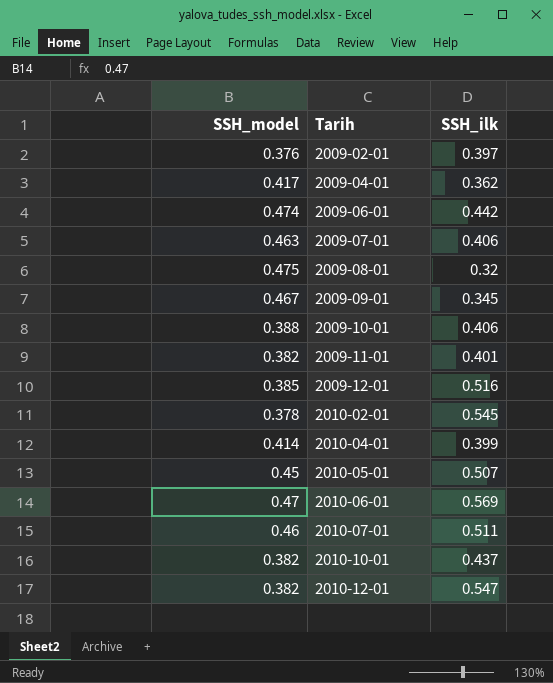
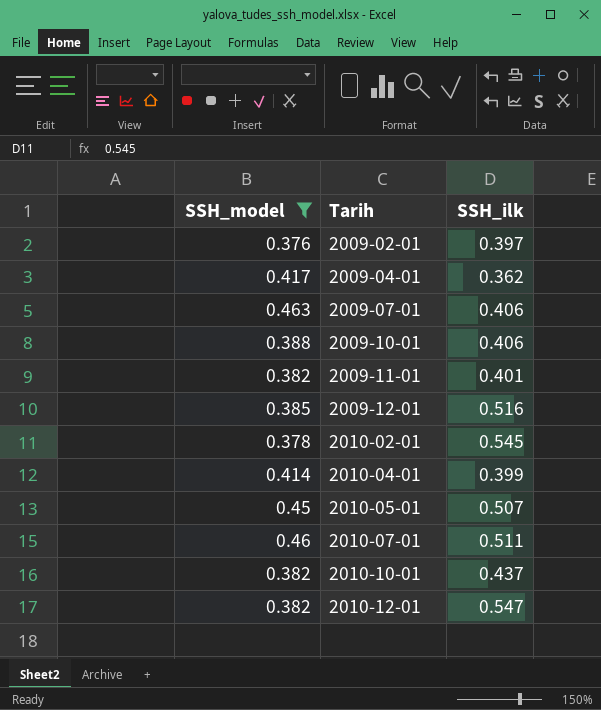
filter: none -> SSH_model <= 0.463

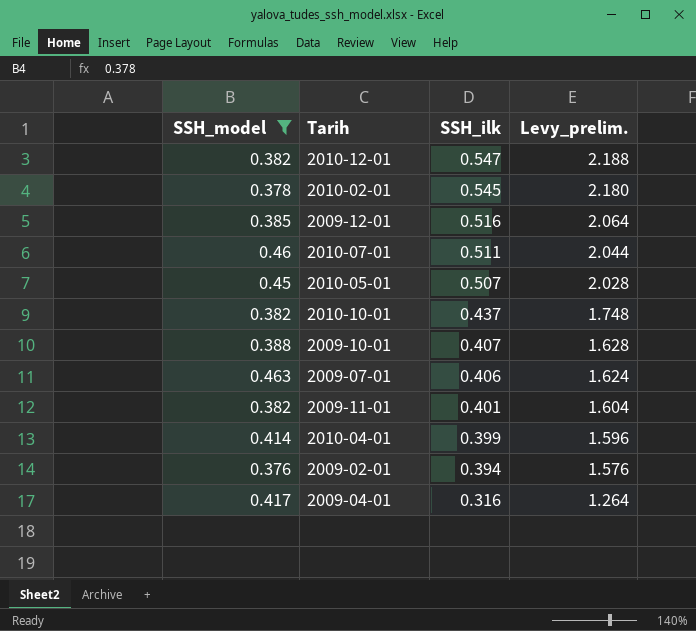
row order: Tarih ascending -> SSH_ilk descending
column Levy_prelim. | formula: none -> [SSH_ilk] * 4
2009-10-01 | SSH_ilk: 0.406 -> 0.407
2009-02-01 | SSH_ilk: 0.397 -> 0.394
2009-04-01 | SSH_ilk: 0.362 -> 0.316

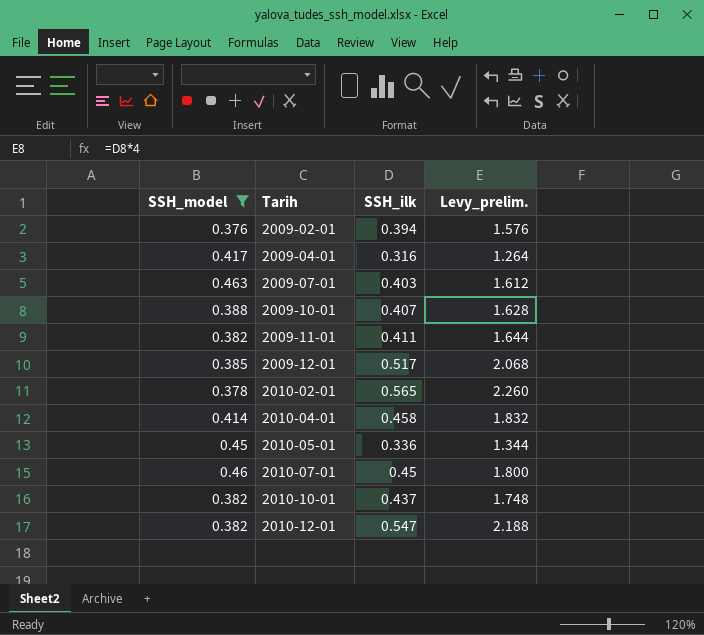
row order: SSH_ilk descending -> Tarih ascending
2009-07-01 | SSH_ilk: 0.406 -> 0.403
2009-07-01 | Levy_prelim.: 1.624 -> 1.612
2009-11-01 | SSH_ilk: 0.401 -> 0.411
2009-11-01 | Levy_prelim.: 1.604 -> 1.644
2009-12-01 | SSH_ilk: 0.516 -> 0.517
2009-12-01 | Levy_prelim.: 2.064 -> 2.068
2010-02-01 | SSH_ilk: 0.545 -> 0.565
2010-02-01 | Levy_prelim.: 2.180 -> 2.260
2010-04-01 | SSH_ilk: 0.399 -> 0.458
2010-04-01 | Levy_prelim.: 1.596 -> 1.832
2010-05-01 | SSH_ilk: 0.507 -> 0.336
2010-05-01 | Levy_prelim.: 2.028 -> 1.344
2010-07-01 | SSH_ilk: 0.511 -> 0.45
2010-07-01 | Levy_prelim.: 2.044 -> 1.800

